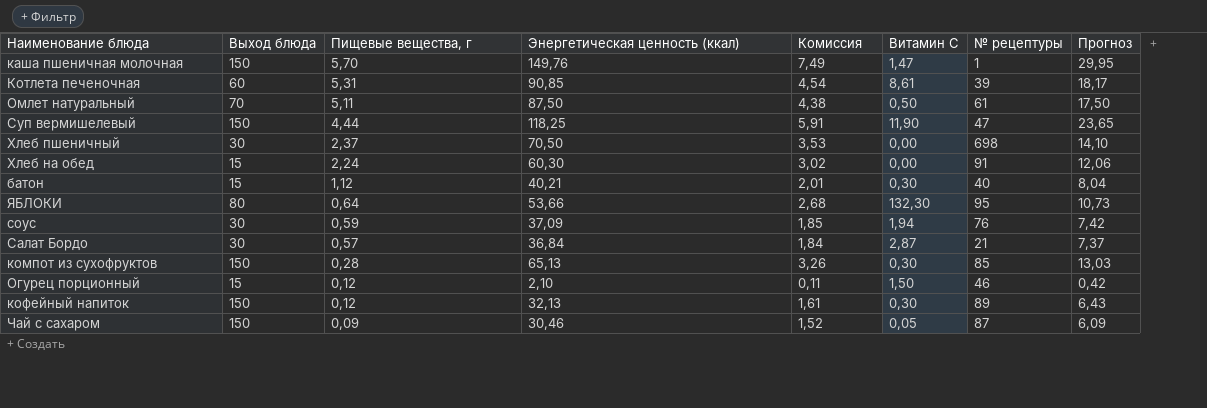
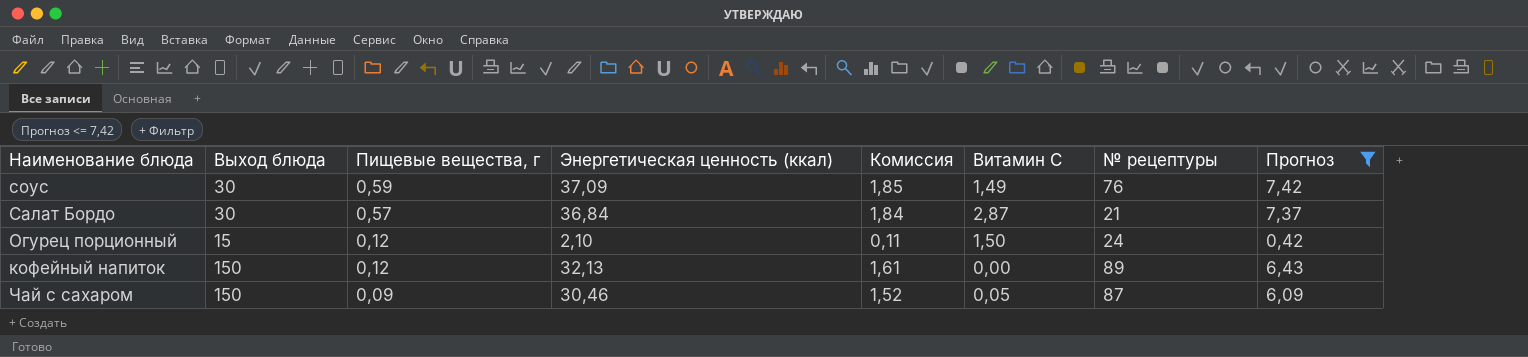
filter: none -> Прогноз <= 7,42
соус | Витамин С: 1,94 -> 1,49
Огурец порционный | № рецептуры: 46 -> 24
кофейный напиток | Витамин С: 0,30 -> 0,00

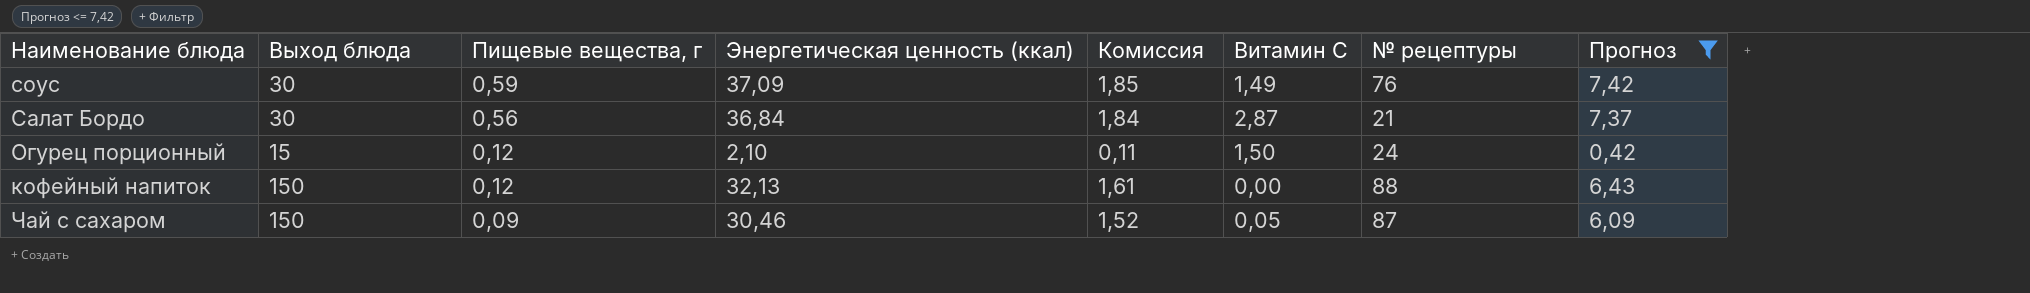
Салат Бордо | Пищевые вещества, г: 0,57 -> 0,56
кофейный напиток | № рецептуры: 89 -> 88

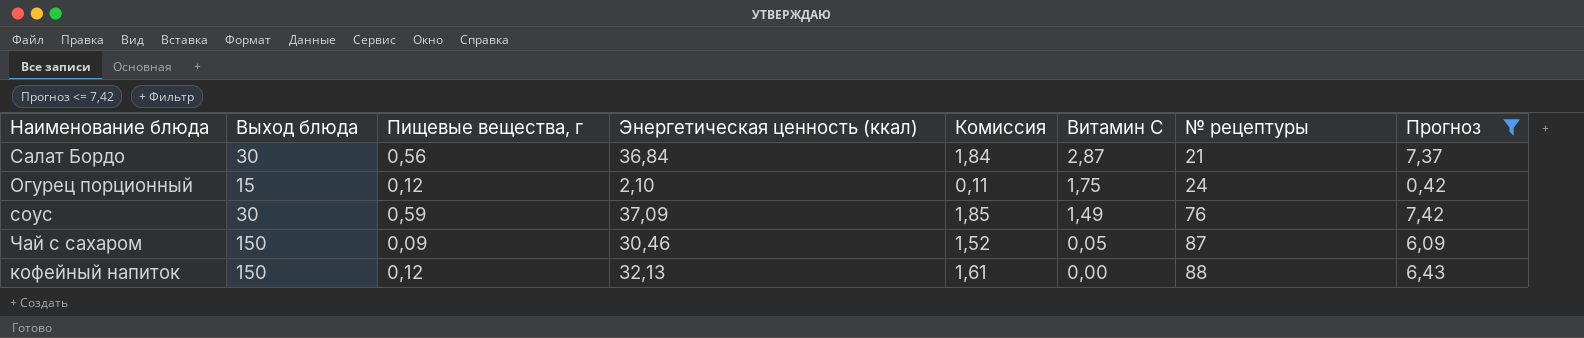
row order: Пищевые вещества, г descending -> Витамин С descending
Огурец порционный | Витамин С: 1,50 -> 1,75

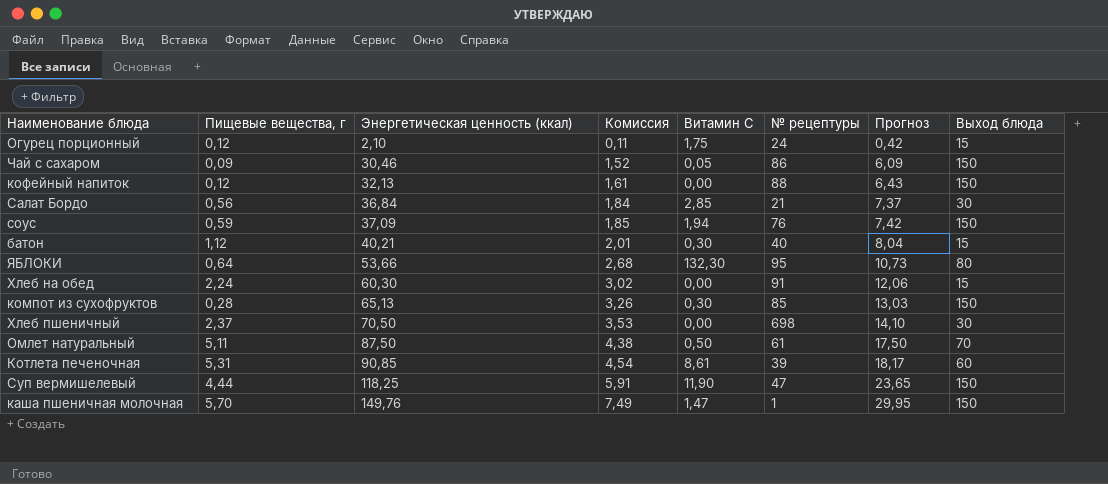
filter: Прогноз <= 7,42 -> none
row order: Витамин С descending -> Энергетическая ценность (ккал) ascending
column Выход блюда | position: 2 -> 8
Чай с сахаром | № рецептуры: 87 -> 86
Салат Бордо | Витамин С: 2,87 -> 2,85
соус | Витамин С: 1,49 -> 1,94
соус | Выход блюда: 30 -> 150

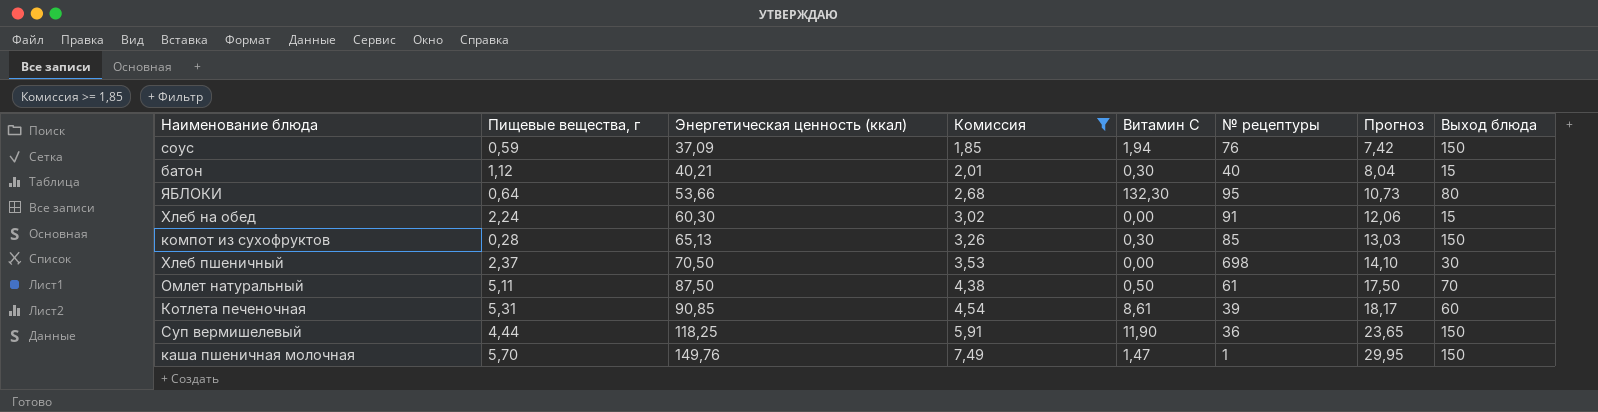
filter: none -> Комиссия >= 1,85
Суп вермишелевый | № рецептуры: 47 -> 36

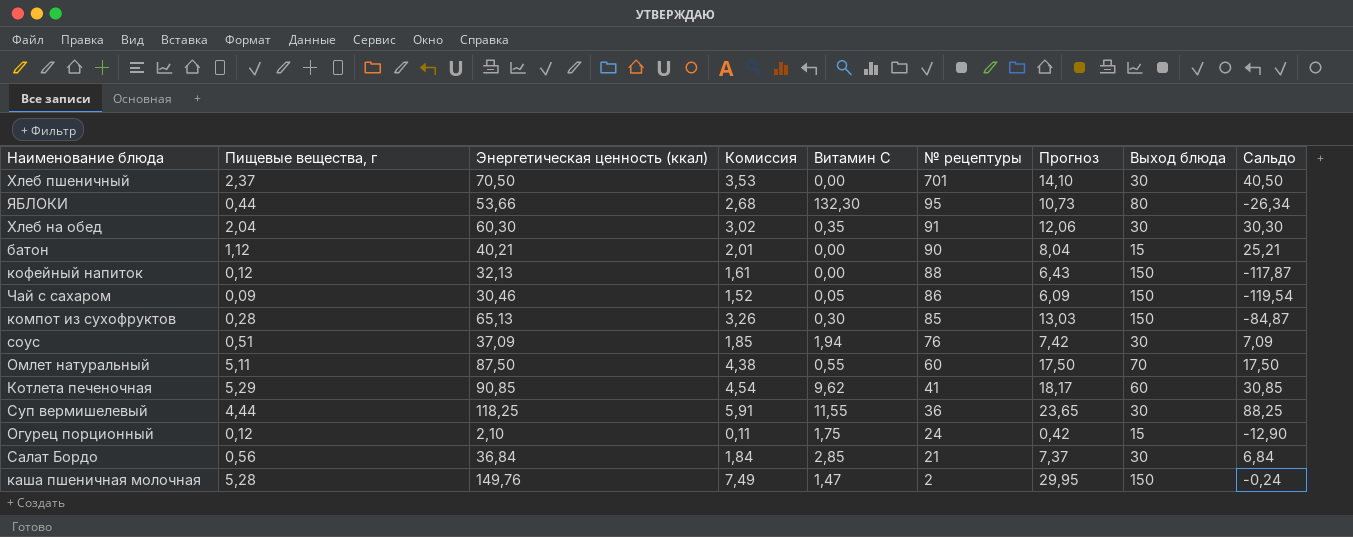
filter: Комиссия >= 1,85 -> none
row order: Энергетическая ценность (ккал) ascending -> № рецептуры descending
column Сальдо | formula: none -> [Энергетическая ценность (ккал)] - [Выход блюда]
Хлеб пшеничный | № рецептуры: 698 -> 701
ЯБЛОКИ | Пищевые вещества, г: 0,64 -> 0,44
Хлеб на обед | Пищевые вещества, г: 2,24 -> 2,04
Хлеб на обед | Витамин С: 0,00 -> 0,35
Хлеб на обед | Выход блюда: 15 -> 30
батон | Витамин С: 0,30 -> 0,00
батон | № рецептуры: 40 -> 90
соус | Пищевые вещества, г: 0,59 -> 0,51
соус | Выход блюда: 150 -> 30
Омлет натуральный | Витамин С: 0,50 -> 0,55
Омлет натуральный | № рецептуры: 61 -> 60
Котлета печеночная | Пищевые вещества, г: 5,31 -> 5,29
Котлета печеночная | Витамин С: 8,61 -> 9,62
Котлета печеночная | № рецептуры: 39 -> 41
Суп вермишелевый | Витамин С: 11,90 -> 11,55
Суп вермишелевый | Выход блюда: 150 -> 30
каша пшеничная молочная | Пищевые вещества, г: 5,70 -> 5,28
каша пшеничная молочная | № рецептуры: 1 -> 2

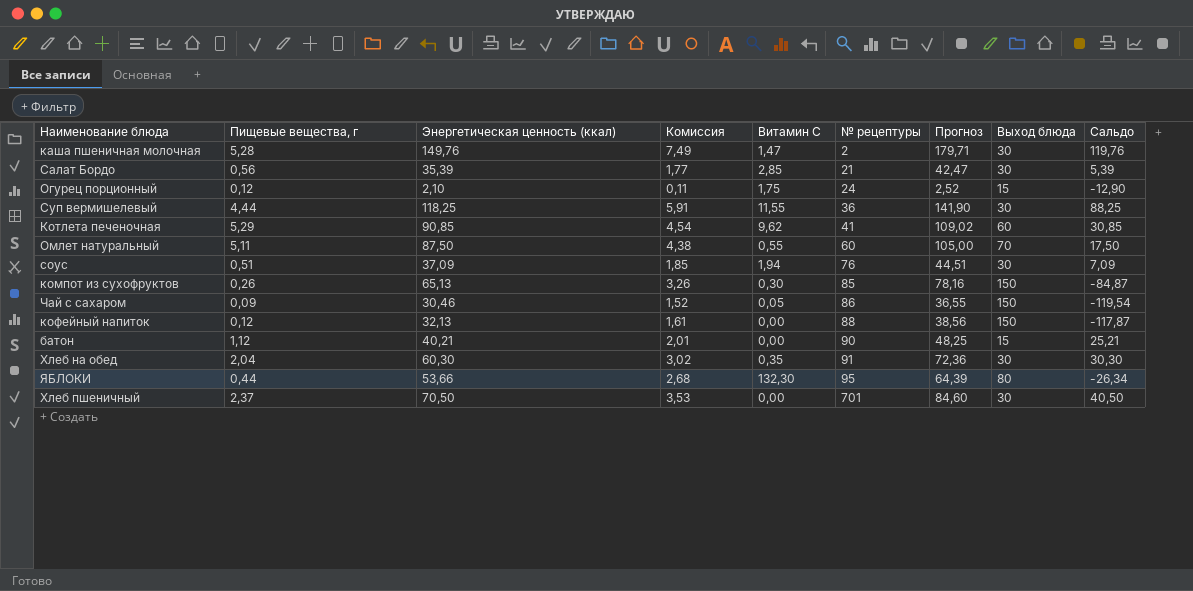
row order: № рецептуры descending -> № рецептуры ascending
column Прогноз | formula: [Энергетическая ценность (ккал)] * 0,2 -> [Энергетическая ценность (ккал)] * 1,2
каша пшеничная молочная | Выход блюда: 150 -> 30
каша пшеничная молочная | Сальдо: -0,24 -> 119,76
Салат Бордо | Энергетическая ценность (ккал): 36,84 -> 35,39
Салат Бордо | Комиссия: 1,84 -> 1,77
Салат Бордо | Сальдо: 6,84 -> 5,39
компот из сухофруктов | Пищевые вещества, г: 0,28 -> 0,26

